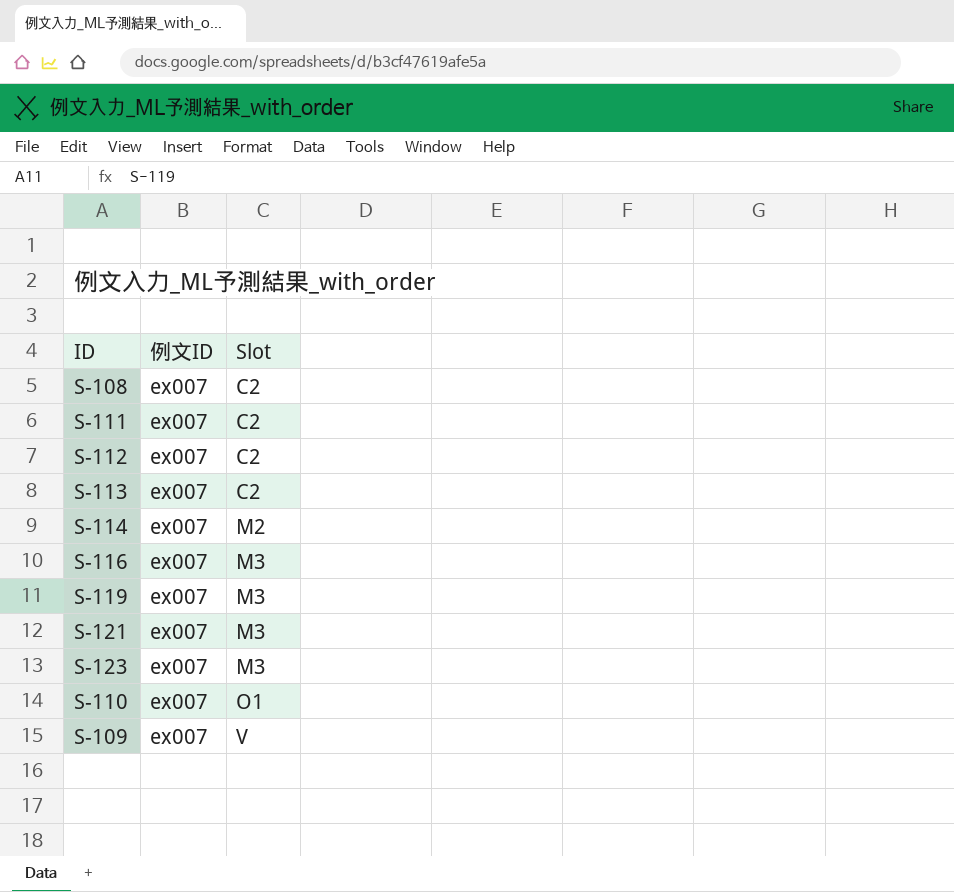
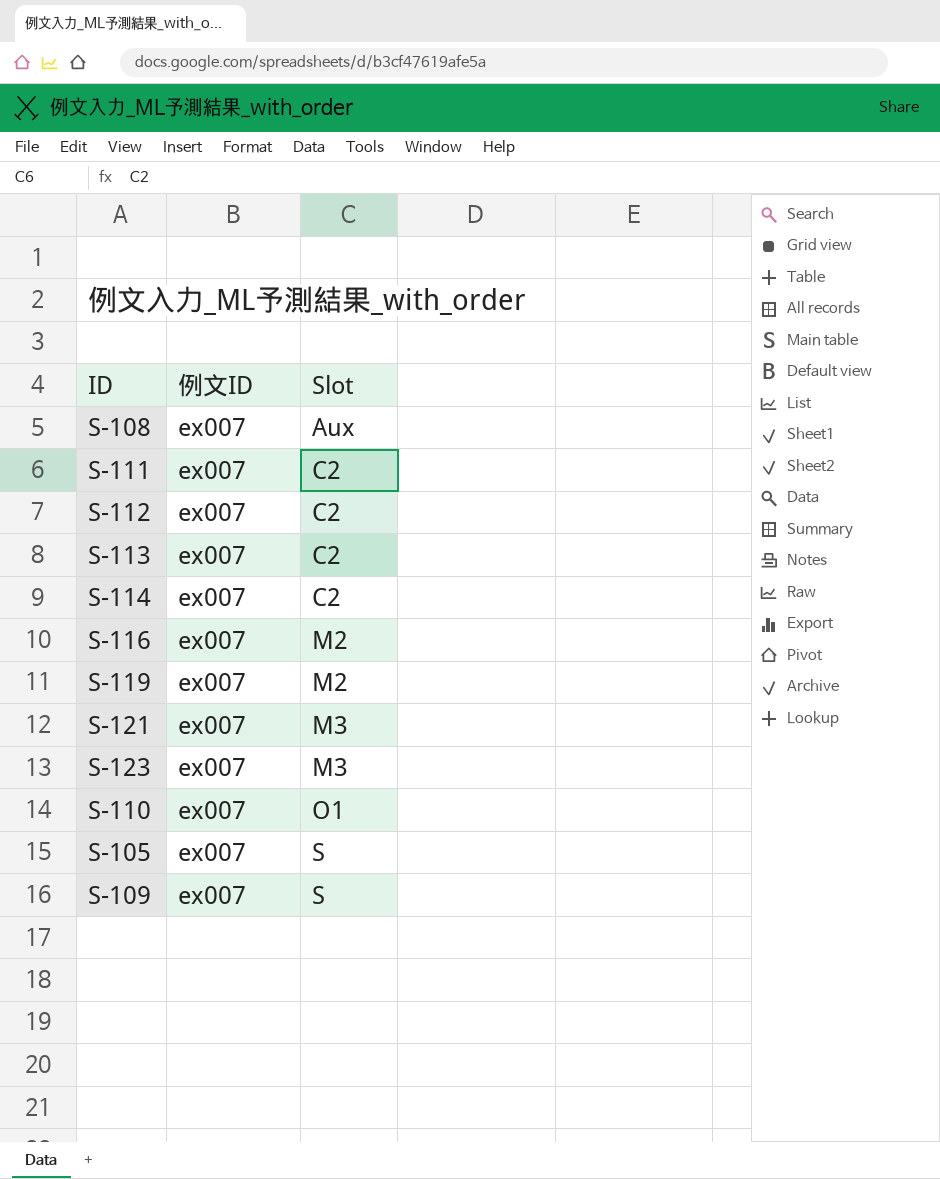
S-108 | Slot: C2 -> Aux
S-114 | Slot: M2 -> C2
S-116 | Slot: M3 -> M2
S-119 | Slot: M3 -> M2
row S-105: none -> ex007 | S
S-109 | Slot: V -> S

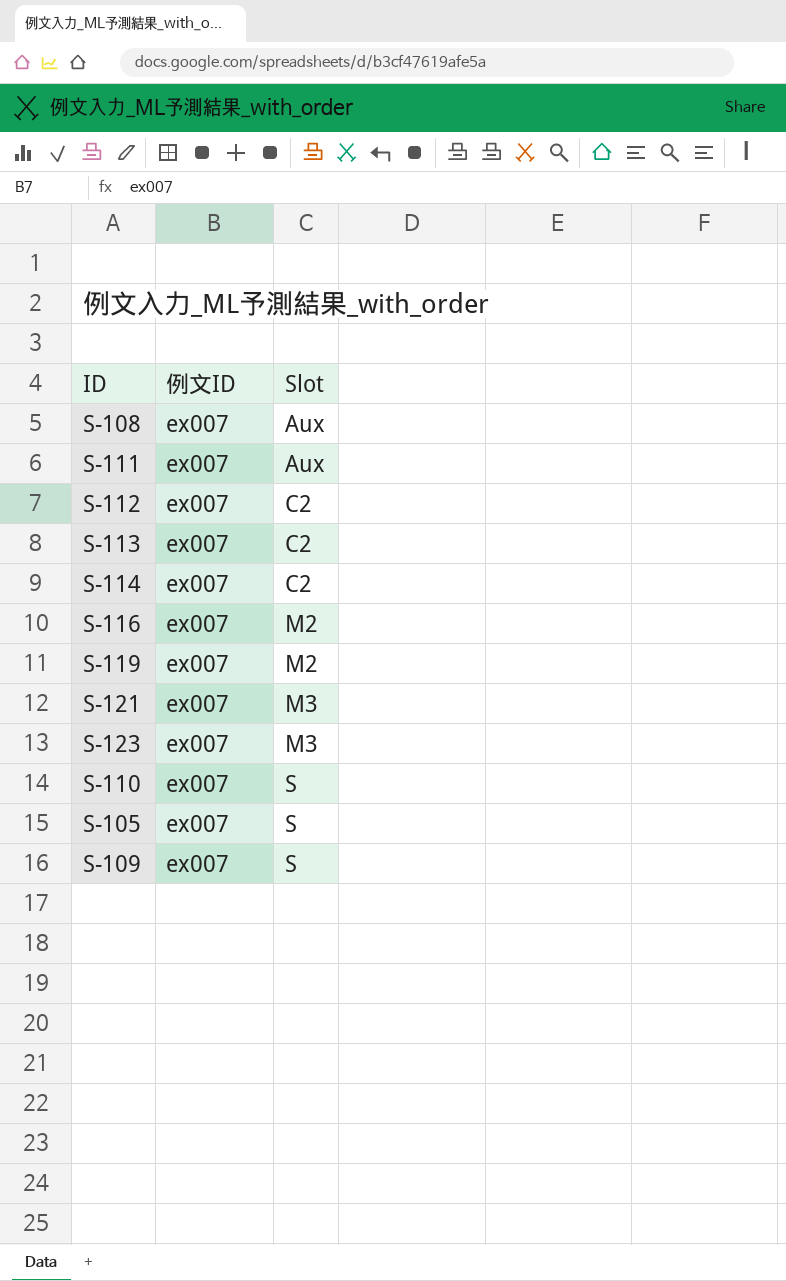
S-111 | Slot: C2 -> Aux
S-110 | Slot: O1 -> S

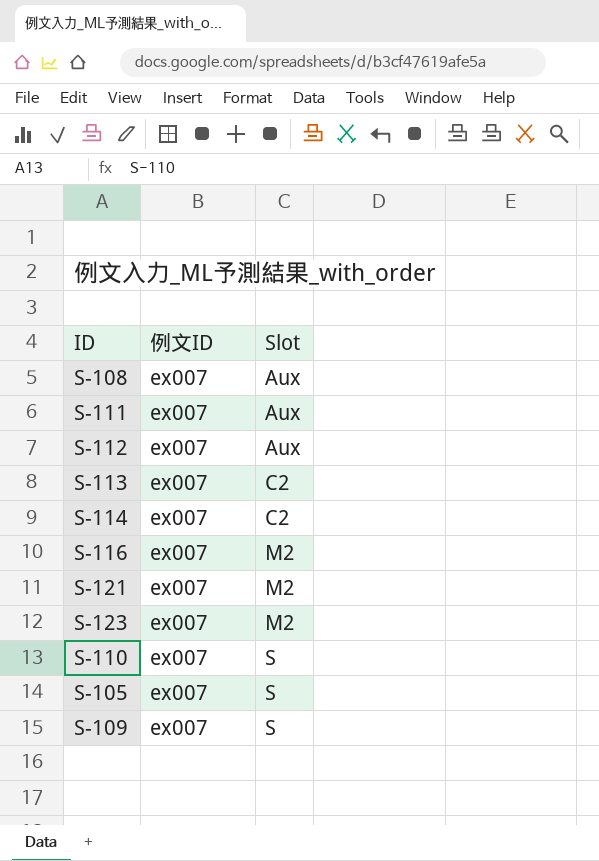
row S-119: ex007 | M2 -> none
S-112 | Slot: C2 -> Aux
S-121 | Slot: M3 -> M2
S-123 | Slot: M3 -> M2

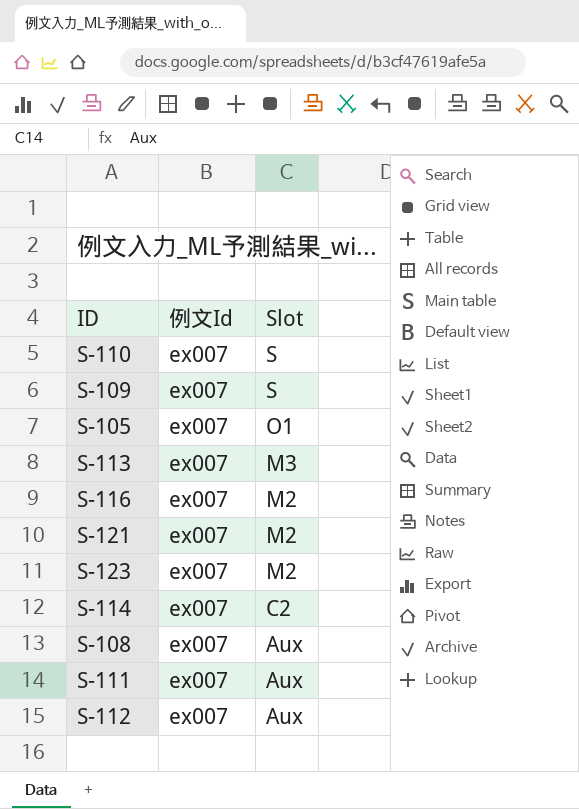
row order: Slot ascending -> Slot descending
column name: 例文ID -> 例文Id
S-105 | Slot: S -> O1
S-113 | Slot: C2 -> M3

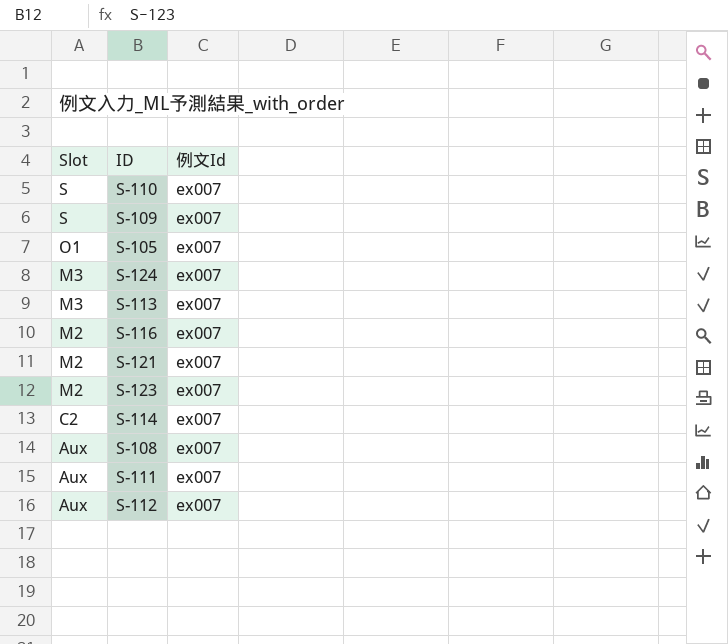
column Slot | position: 3 -> 1
row S-124: none -> M3 | ex007

